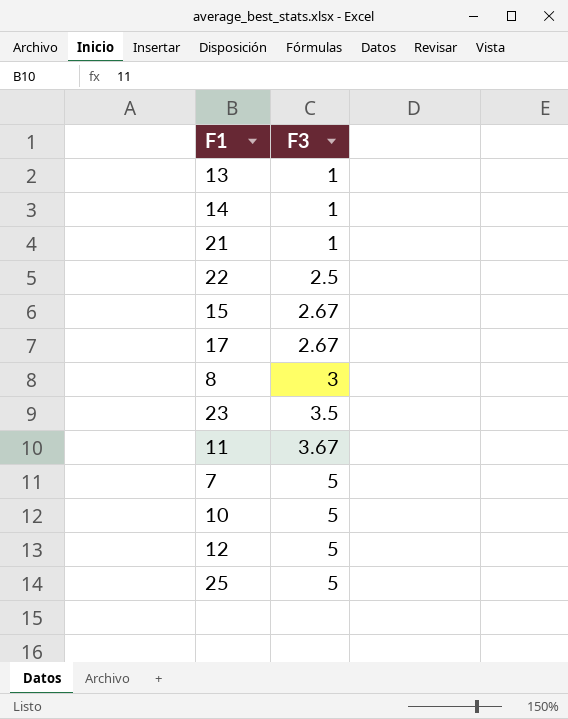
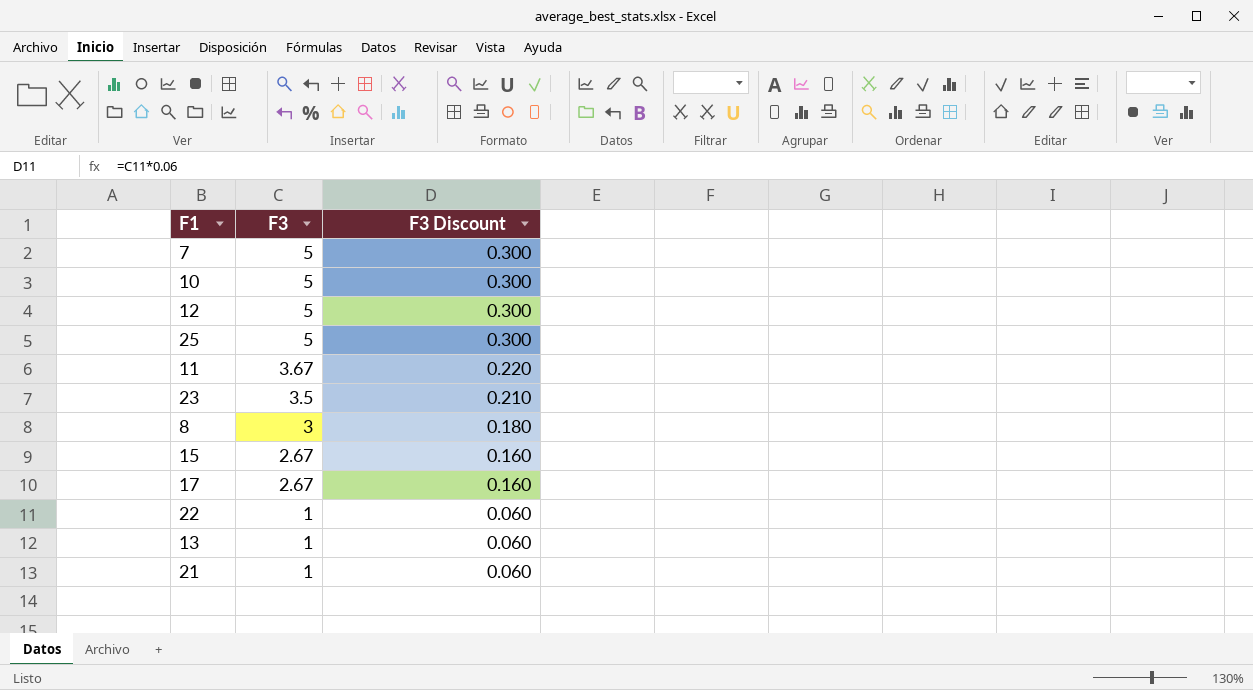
row order: F3 ascending -> F3 descending
column F3 Discount | formula: none -> [F3] * 0.06
row 14: 1 -> none
22 | F3: 2.5 -> 1

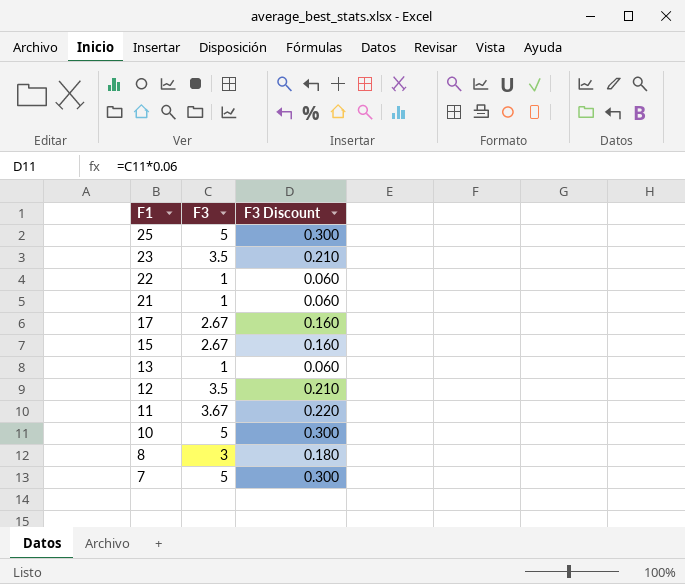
row order: F3 descending -> F1 descending
12 | F3: 5 -> 3.5
12 | F3 Discount: 0.300 -> 0.210

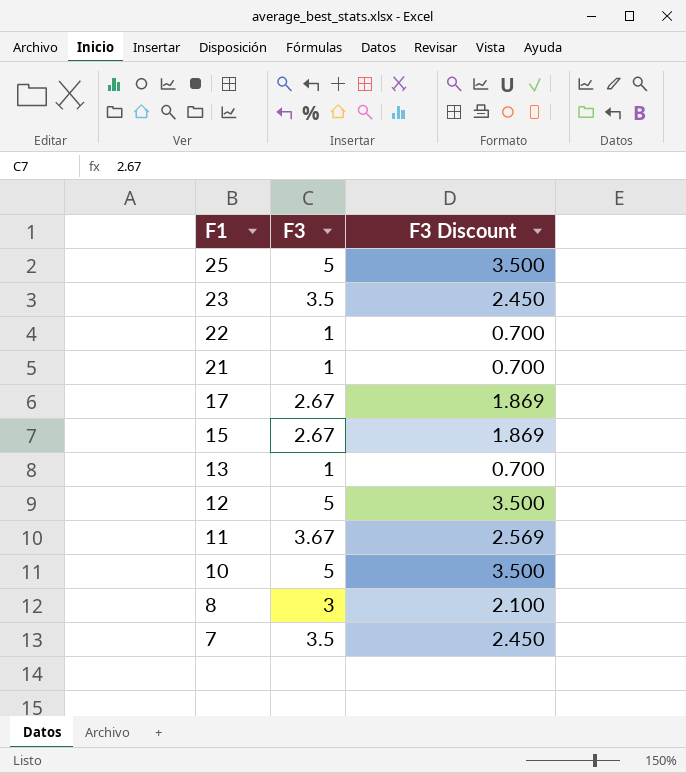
column F3 Discount | formula: [F3] * 0.06 -> [F3] * 0.7
12 | F3: 3.5 -> 5
7 | F3: 5 -> 3.5

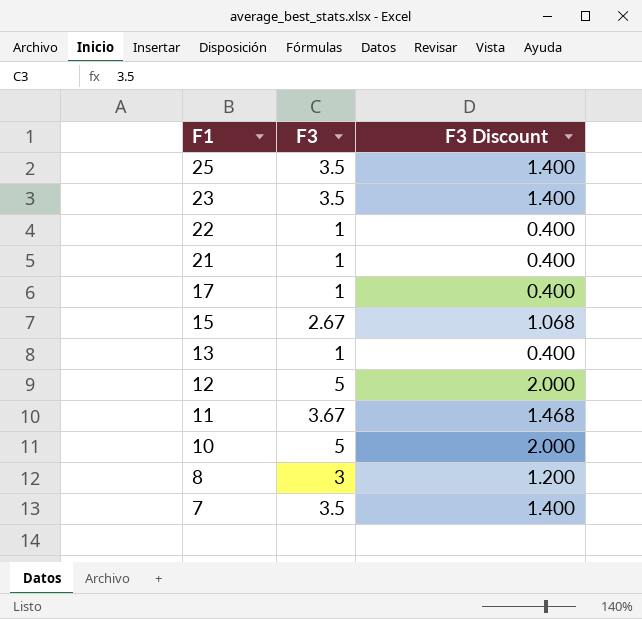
column F3 Discount | formula: [F3] * 0.7 -> [F3] * 0.4
25 | F3: 5 -> 3.5
17 | F3: 2.67 -> 1

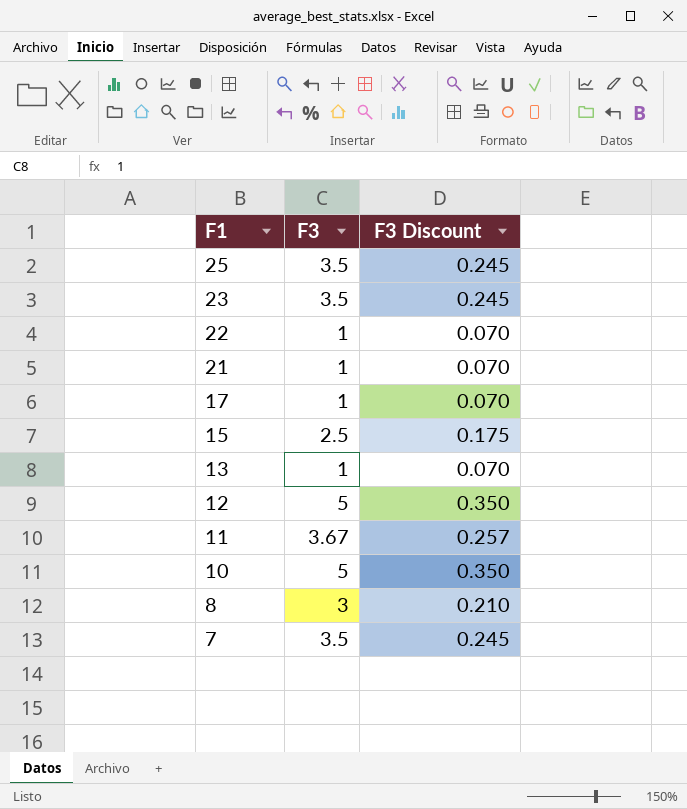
column F3 Discount | formula: [F3] * 0.4 -> [F3] * 0.07
15 | F3: 2.67 -> 2.5

